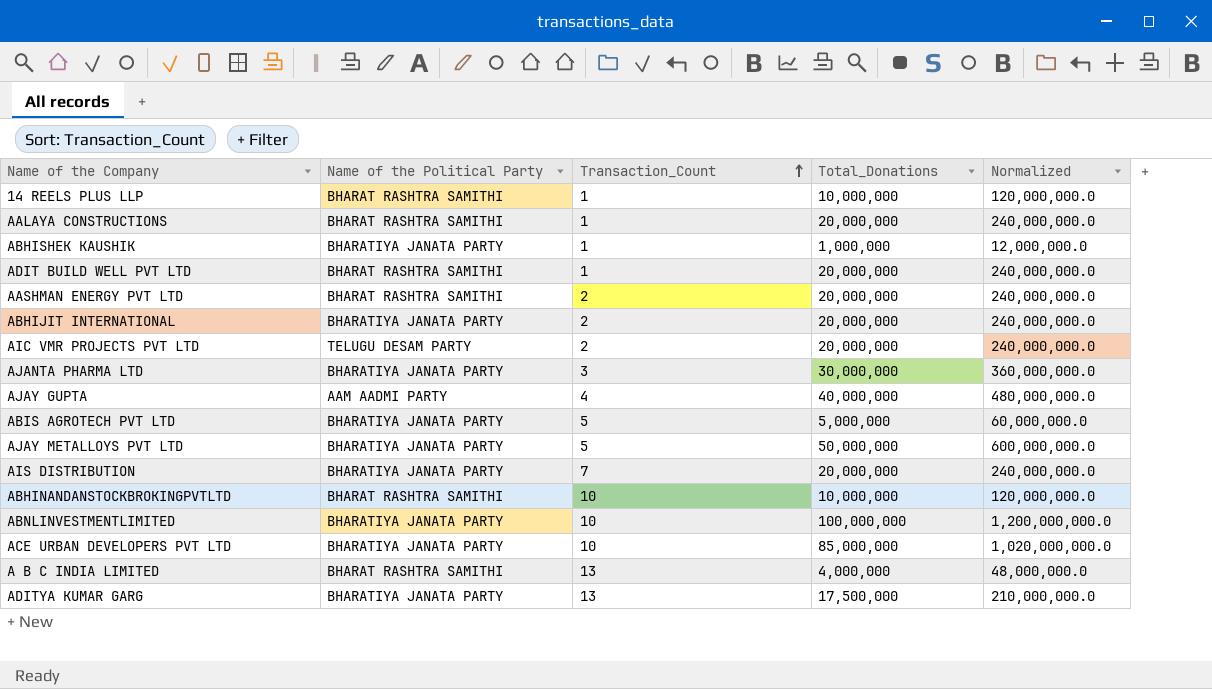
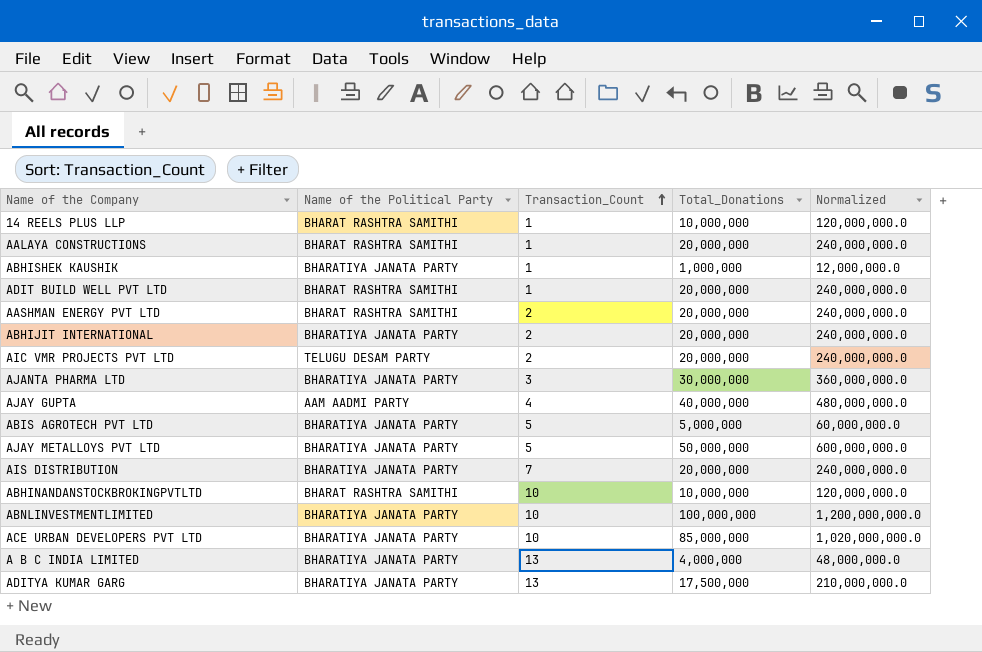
A B C INDIA LIMITED | Name of the Political Party: BHARAT RASHTRA SAMITHI -> BHARATIYA JANATA PARTY

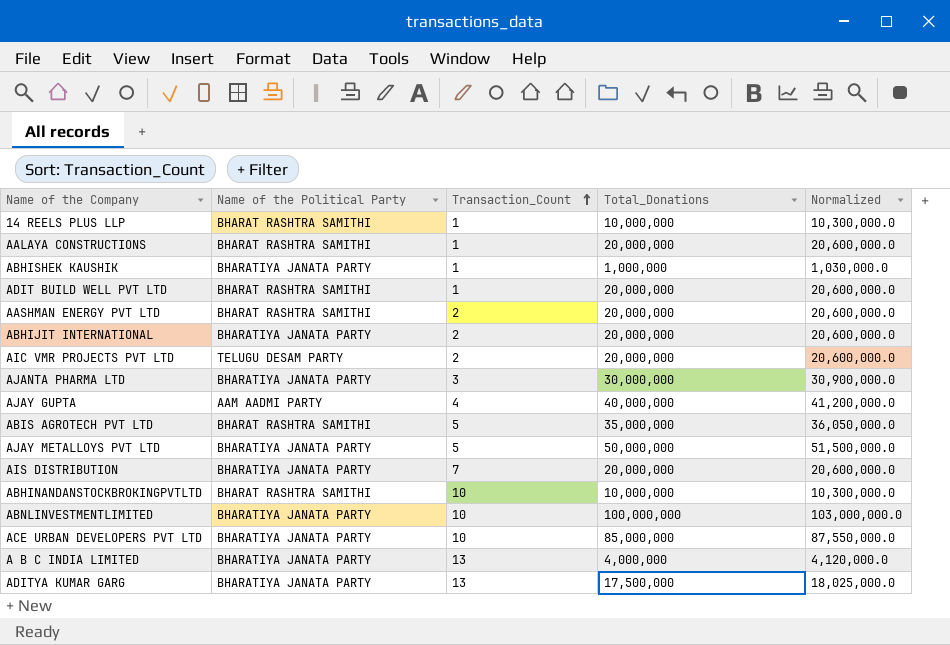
column Normalized | formula: [Total_Donations] * 12 -> [Total_Donations] * 1.03
ABIS AGROTECH PVT LTD | Name of the Political Party: BHARATIYA JANATA PARTY -> BHARAT RASHTRA SAMITHI
ABIS AGROTECH PVT LTD | Total_Donations: 5,000,000 -> 35,000,000

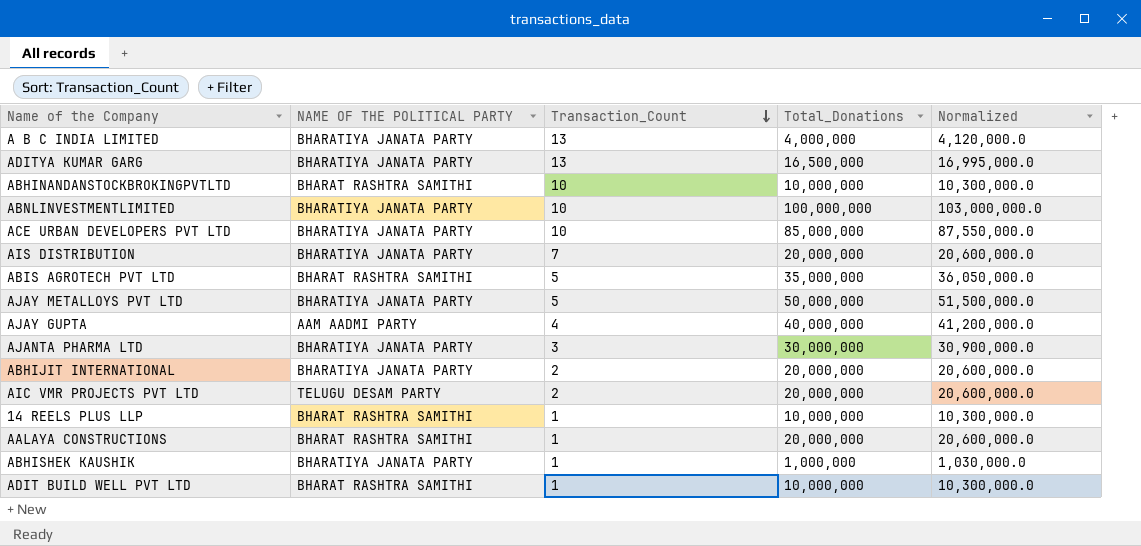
row order: Transaction_Count ascending -> Transaction_Count descending
column name: Name of the Political Party -> NAME OF THE POLITICAL PARTY
row AASHMAN ENERGY PVT LTD: BHARAT RASHTRA SAMITHI | 2 | 20,000,000 | 20,600,000.0 -> none
ADITYA KUMAR GARG | Total_Donations: 17,500,000 -> 16,500,000
ADITYA KUMAR GARG | Normalized: 18,025,000.0 -> 16,995,000.0
ADIT BUILD WELL PVT LTD | Total_Donations: 20,000,000 -> 10,000,000
ADIT BUILD WELL PVT LTD | Normalized: 20,600,000.0 -> 10,300,000.0

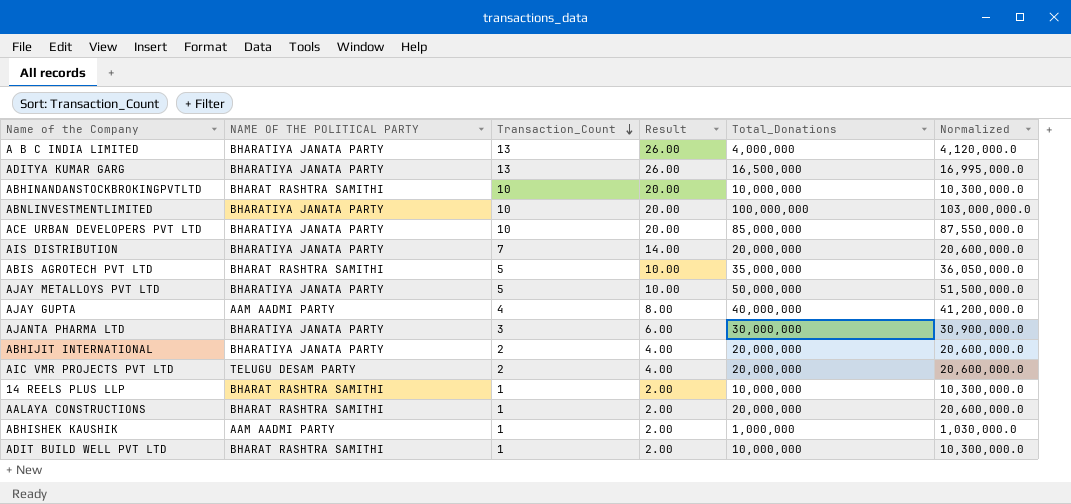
column Result | formula: none -> [Transaction_Count] * 2
ABHISHEK KAUSHIK | NAME OF THE POLITICAL PARTY: BHARATIYA JANATA PARTY -> AAM AADMI PARTY

